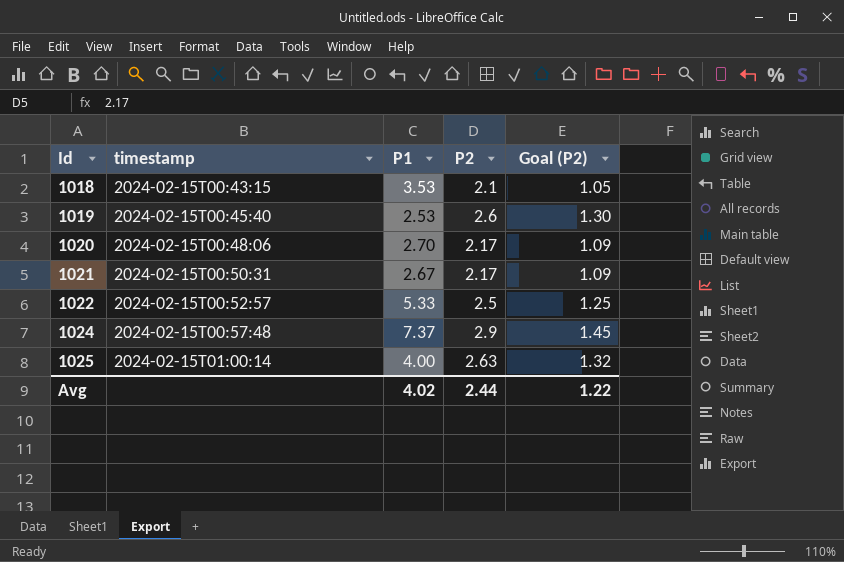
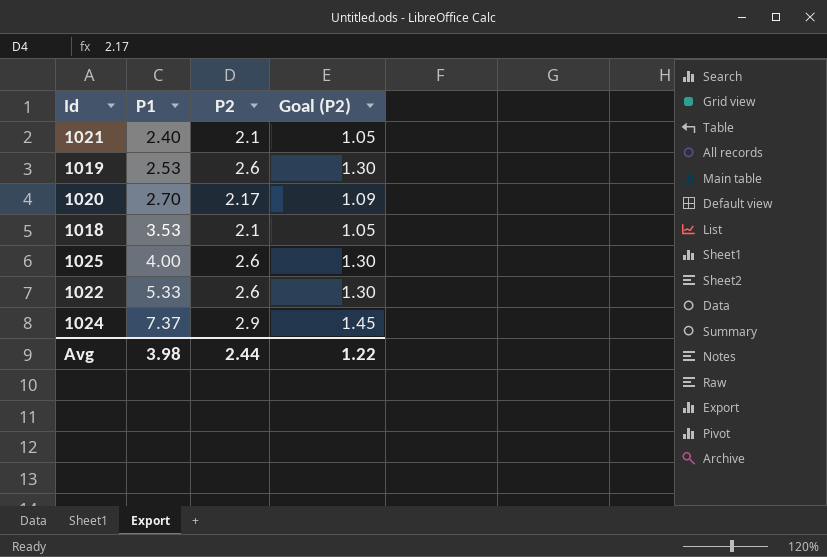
row order: Id ascending -> P1 ascending
column timestamp | position: 2 -> none
1021 | P1: 2.67 -> 2.40
1021 | P2: 2.17 -> 2.1
1021 | Goal (P2): 1.09 -> 1.05
1025 | P2: 2.63 -> 2.6
1025 | Goal (P2): 1.32 -> 1.30
1022 | P2: 2.5 -> 2.6
1022 | Goal (P2): 1.25 -> 1.30
Avg | P1: 4.02 -> 3.98

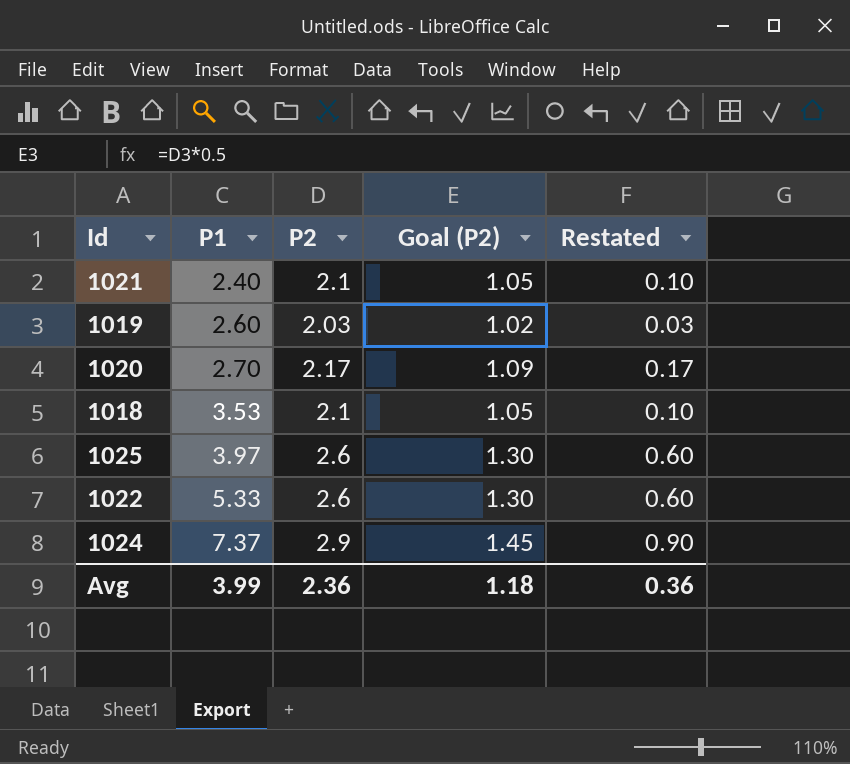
column Restated | formula: none -> [P2] - 2
1019 | P1: 2.53 -> 2.60
1019 | P2: 2.6 -> 2.03
1019 | Goal (P2): 1.30 -> 1.02
1025 | P1: 4.00 -> 3.97
Avg | P1: 3.98 -> 3.99
Avg | P2: 2.44 -> 2.36
Avg | Goal (P2): 1.22 -> 1.18

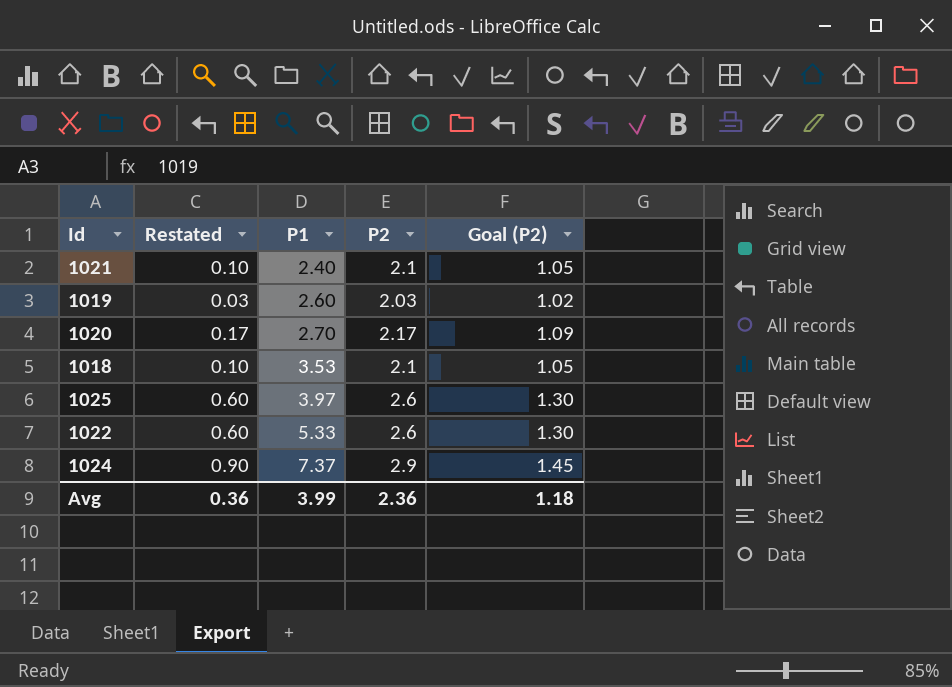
column Restated | position: 5 -> 2

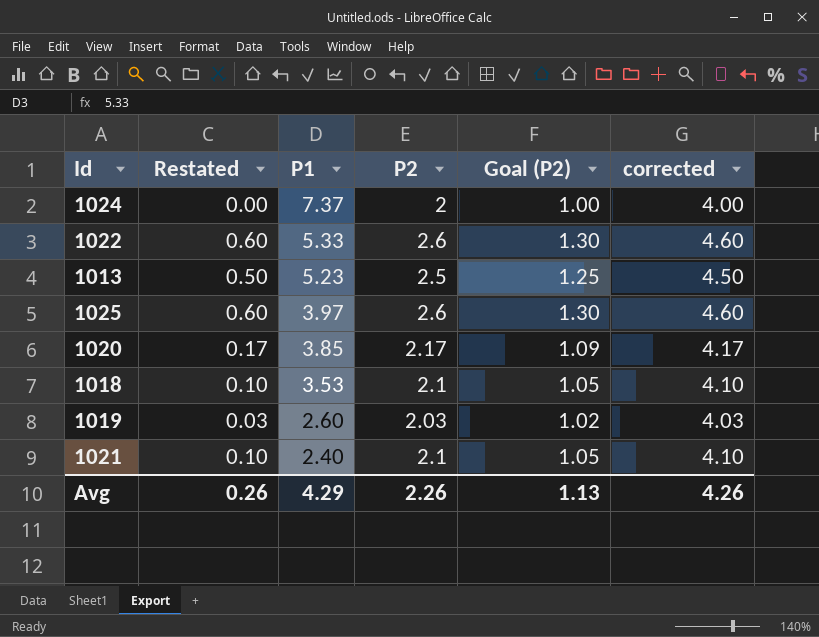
row order: P1 ascending -> P1 descending
column corrected | formula: none -> [P2] + 2
1024 | Restated: 0.90 -> 0.00
1024 | P2: 2.9 -> 2
1024 | Goal (P2): 1.45 -> 1.00
row 1013: none -> 0.50 | 5.23 | 2.5 | 1.25 | 4.50
1020 | P1: 2.70 -> 3.85
Avg | Restated: 0.36 -> 0.26
Avg | P1: 3.99 -> 4.29
Avg | P2: 2.36 -> 2.26
Avg | Goal (P2): 1.18 -> 1.13

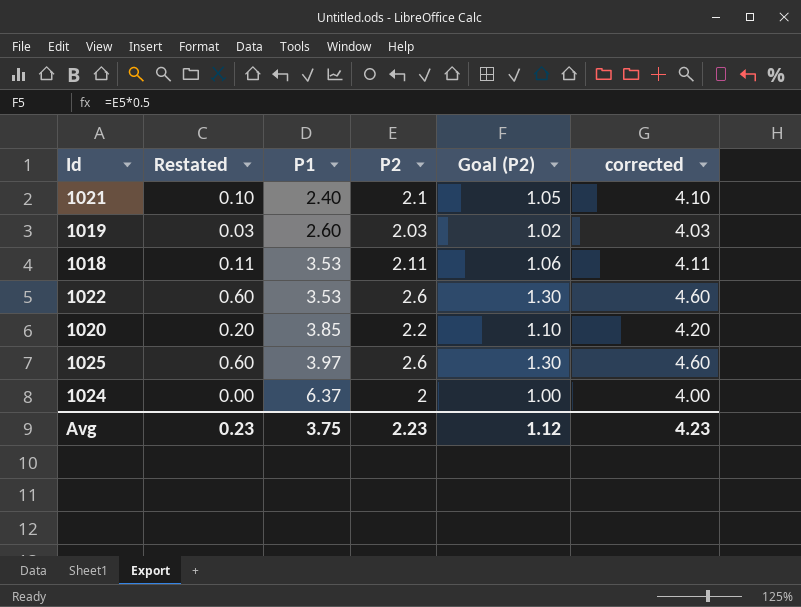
row order: P1 descending -> P1 ascending
row 1013: 0.50 | 5.23 | 2.5 | 1.25 | 4.50 -> none
1018 | Restated: 0.10 -> 0.11
1018 | P2: 2.1 -> 2.11
1018 | Goal (P2): 1.05 -> 1.06
1018 | corrected: 4.10 -> 4.11
1022 | P1: 5.33 -> 3.53
1020 | Restated: 0.17 -> 0.20
1020 | P2: 2.17 -> 2.2
1020 | Goal (P2): 1.09 -> 1.10
1020 | corrected: 4.17 -> 4.20
1024 | P1: 7.37 -> 6.37
Avg | Restated: 0.26 -> 0.23
Avg | P1: 4.29 -> 3.75
Avg | P2: 2.26 -> 2.23
Avg | Goal (P2): 1.13 -> 1.12
Avg | corrected: 4.26 -> 4.23

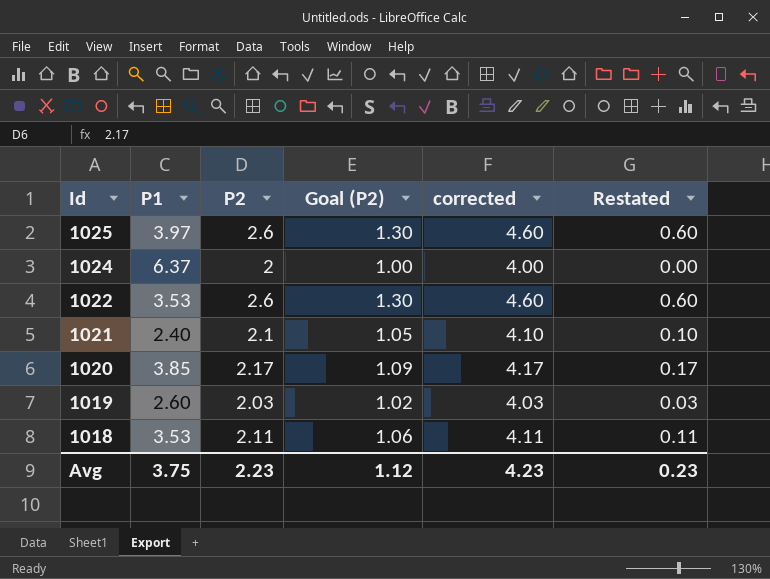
row order: P1 ascending -> Id descending
column Restated | position: 2 -> 6
1020 | P2: 2.2 -> 2.17
1020 | Goal (P2): 1.10 -> 1.09
1020 | corrected: 4.20 -> 4.17
1020 | Restated: 0.20 -> 0.17

